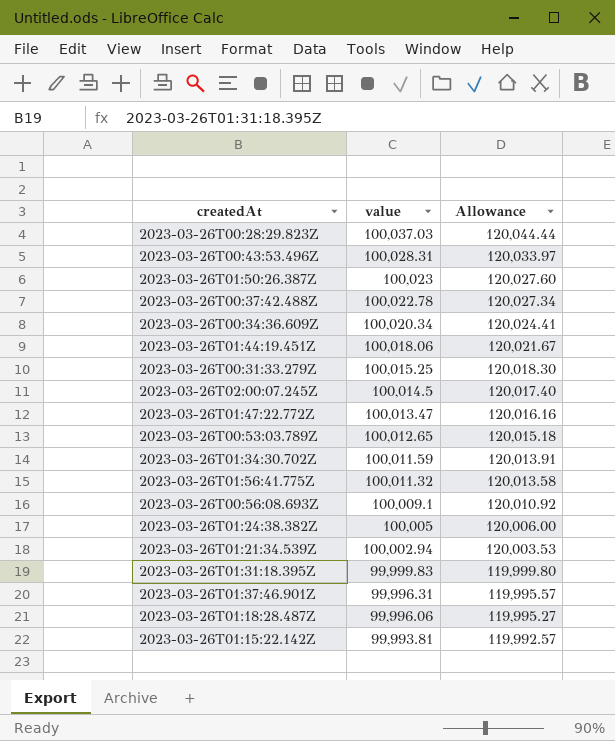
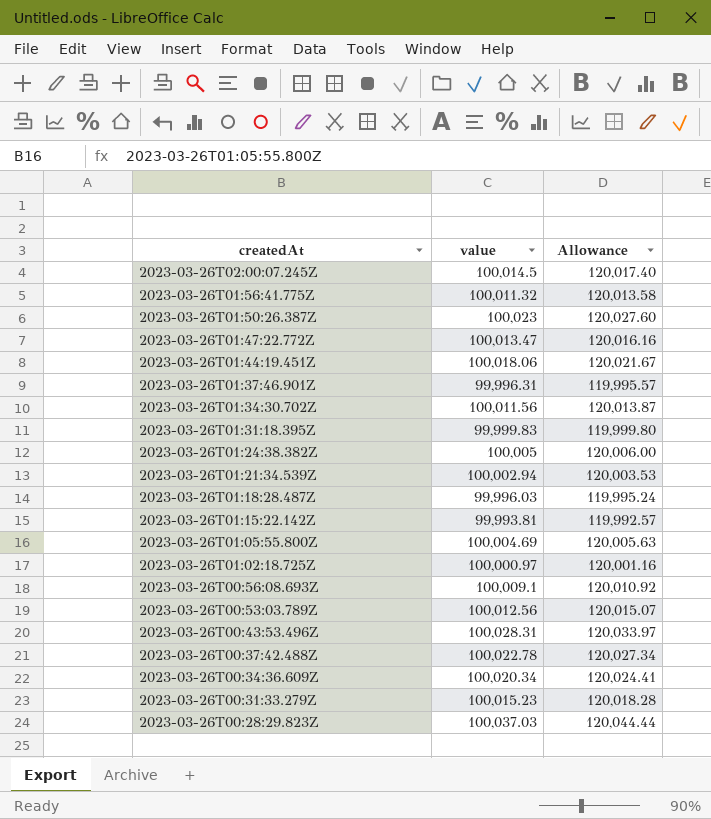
row order: value descending -> createdAt descending
2023-03-26T01:34:30.702Z | value: 100,011.59 -> 100,011.56
2023-03-26T01:34:30.702Z | Allowance: 120,013.91 -> 120,013.87
2023-03-26T01:18:28.487Z | value: 99,996.06 -> 99,996.03
2023-03-26T01:18:28.487Z | Allowance: 119,995.27 -> 119,995.24
row 2023-03-26T01:05:55.800Z: none -> 100,004.69 | 120,005.63
row 2023-03-26T01:02:18.725Z: none -> 100,000.97 | 120,001.16
2023-03-26T00:53:03.789Z | value: 100,012.65 -> 100,012.56
2023-03-26T00:53:03.789Z | Allowance: 120,015.18 -> 120,015.07
2023-03-26T00:31:33.279Z | value: 100,015.25 -> 100,015.23
2023-03-26T00:31:33.279Z | Allowance: 120,018.30 -> 120,018.28

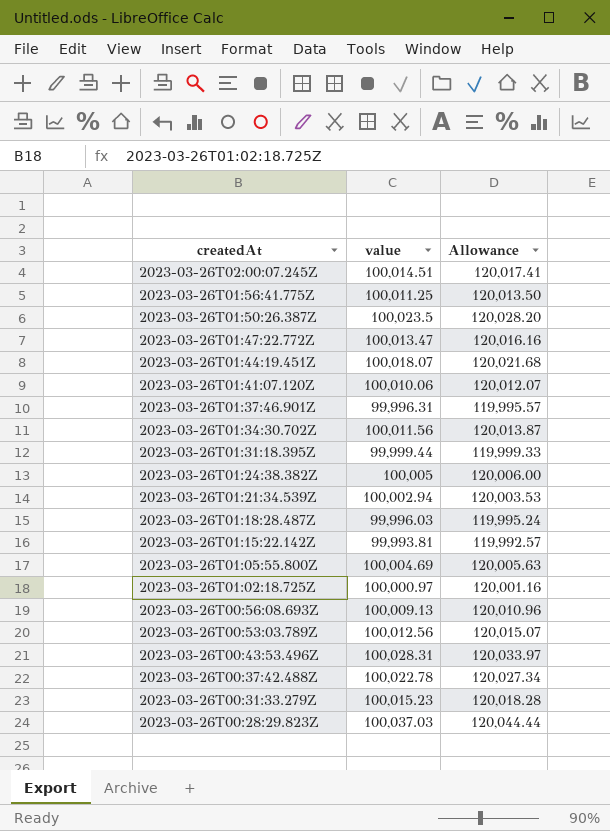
row 2023-03-26T00:34:36.609Z: 100,020.34 | 120,024.41 -> none
2023-03-26T02:00:07.245Z | value: 100,014.5 -> 100,014.51
2023-03-26T02:00:07.245Z | Allowance: 120,017.40 -> 120,017.41
2023-03-26T01:56:41.775Z | value: 100,011.32 -> 100,011.25
2023-03-26T01:56:41.775Z | Allowance: 120,013.58 -> 120,013.50
2023-03-26T01:50:26.387Z | value: 100,023 -> 100,023.5
2023-03-26T01:50:26.387Z | Allowance: 120,027.60 -> 120,028.20
2023-03-26T01:44:19.451Z | value: 100,018.06 -> 100,018.07
2023-03-26T01:44:19.451Z | Allowance: 120,021.67 -> 120,021.68
row 2023-03-26T01:41:07.120Z: none -> 100,010.06 | 120,012.07
2023-03-26T01:31:18.395Z | value: 99,999.83 -> 99,999.44
2023-03-26T01:31:18.395Z | Allowance: 119,999.80 -> 119,999.33
2023-03-26T00:56:08.693Z | value: 100,009.1 -> 100,009.13
2023-03-26T00:56:08.693Z | Allowance: 120,010.92 -> 120,010.96

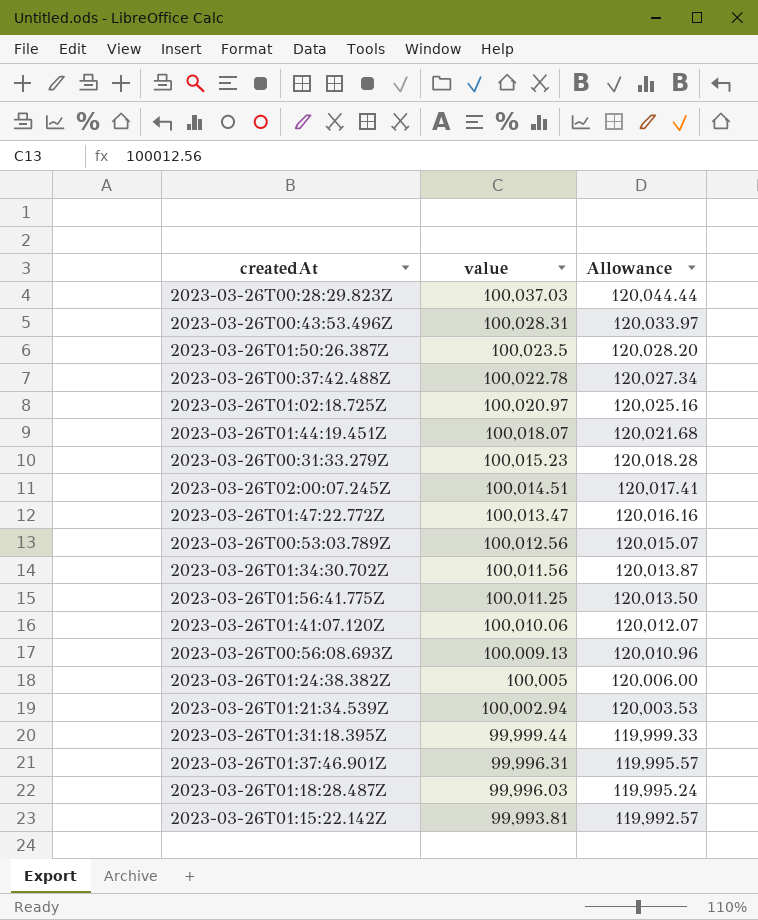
row order: createdAt descending -> value descending
row 2023-03-26T01:05:55.800Z: 100,004.69 | 120,005.63 -> none
2023-03-26T01:02:18.725Z | value: 100,000.97 -> 100,020.97
2023-03-26T01:02:18.725Z | Allowance: 120,001.16 -> 120,025.16

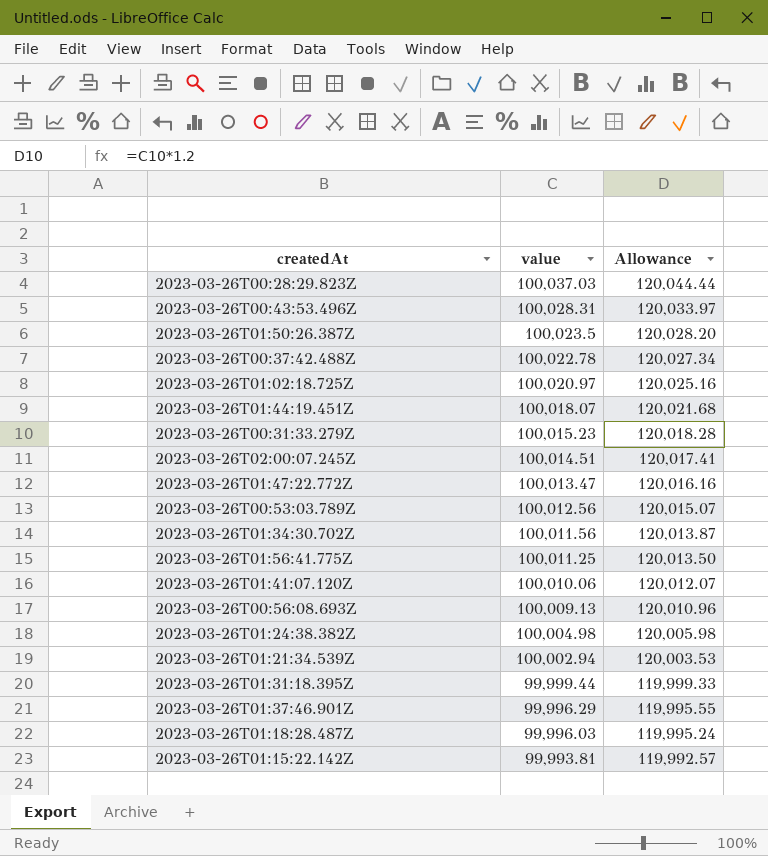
2023-03-26T01:24:38.382Z | value: 100,005 -> 100,004.98
2023-03-26T01:24:38.382Z | Allowance: 120,006.00 -> 120,005.98
2023-03-26T01:37:46.901Z | value: 99,996.31 -> 99,996.29
2023-03-26T01:37:46.901Z | Allowance: 119,995.57 -> 119,995.55

